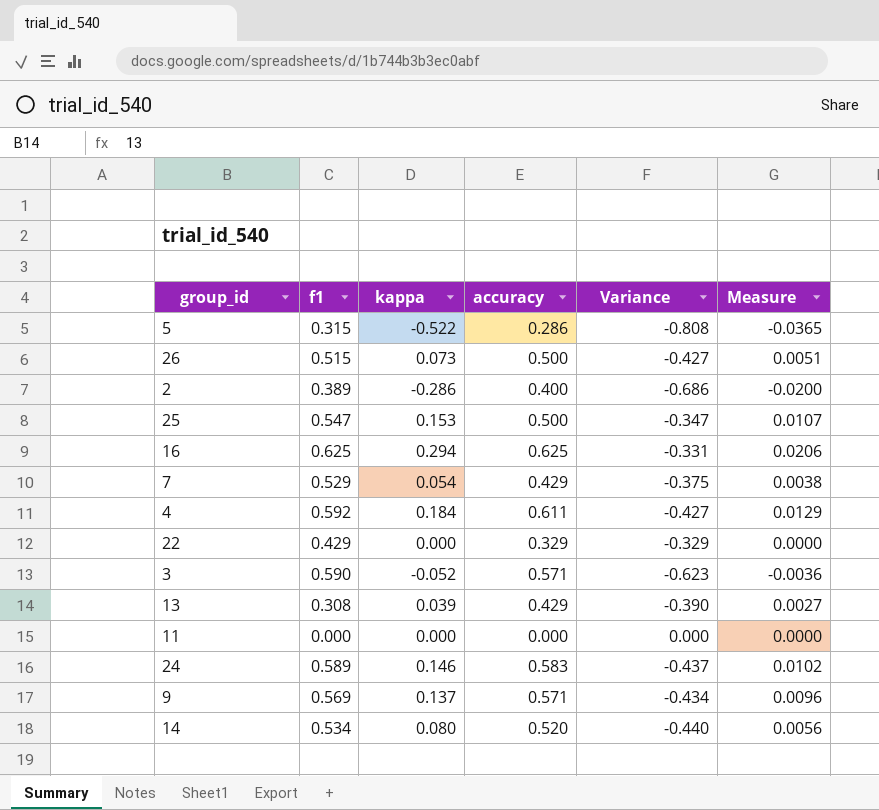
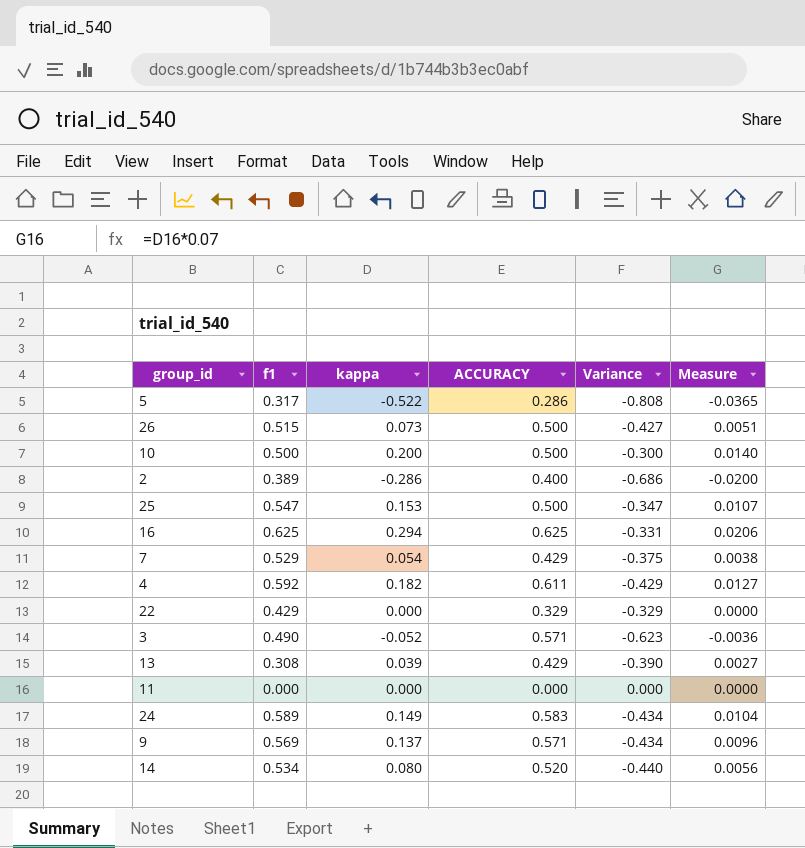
column name: accuracy -> ACCURACY
5 | f1: 0.315 -> 0.317
row 10: none -> 0.500 | 0.200 | 0.500 | -0.300 | 0.0140
4 | kappa: 0.184 -> 0.182
4 | Variance: -0.427 -> -0.429
4 | Measure: 0.0129 -> 0.0127
3 | f1: 0.590 -> 0.490
24 | kappa: 0.146 -> 0.149
24 | Variance: -0.437 -> -0.434
24 | Measure: 0.0102 -> 0.0104

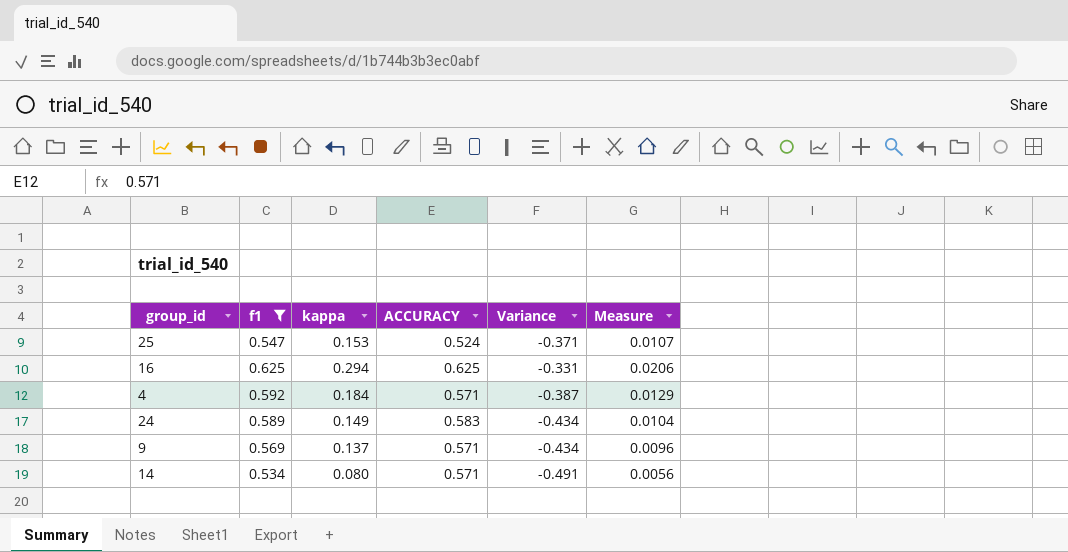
filter: none -> f1 >= 0.534
25 | ACCURACY: 0.500 -> 0.524
25 | Variance: -0.347 -> -0.371
4 | kappa: 0.182 -> 0.184
4 | ACCURACY: 0.611 -> 0.571
4 | Variance: -0.429 -> -0.387
4 | Measure: 0.0127 -> 0.0129
14 | ACCURACY: 0.520 -> 0.571
14 | Variance: -0.440 -> -0.491

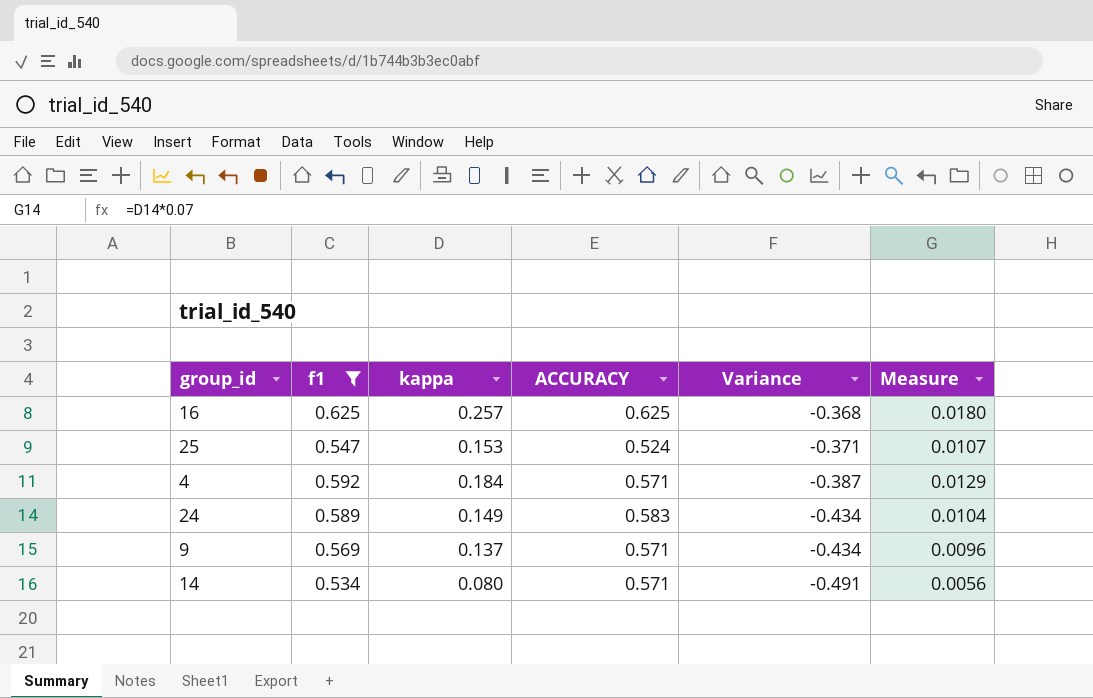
row order: none -> Variance descending
16 | kappa: 0.294 -> 0.257
16 | Variance: -0.331 -> -0.368
16 | Measure: 0.0206 -> 0.0180

